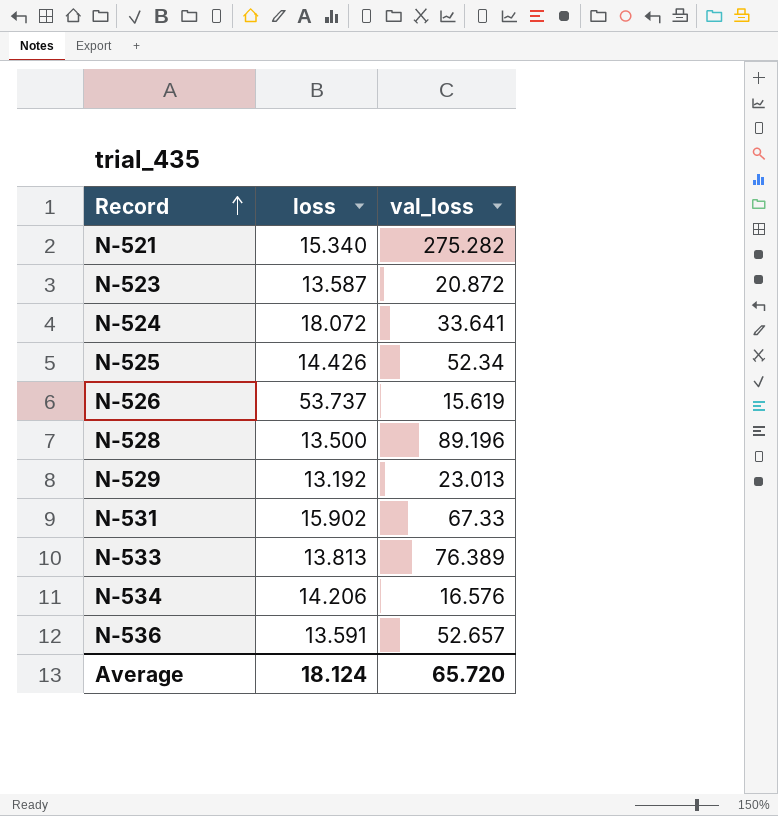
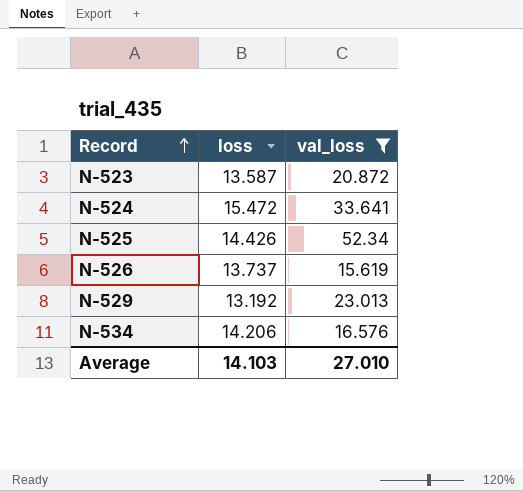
filter: none -> val_loss <= 52.34
N-524 | loss: 18.072 -> 15.472
N-526 | loss: 53.737 -> 13.737
Average | loss: 18.124 -> 14.103
Average | val_loss: 65.720 -> 27.010

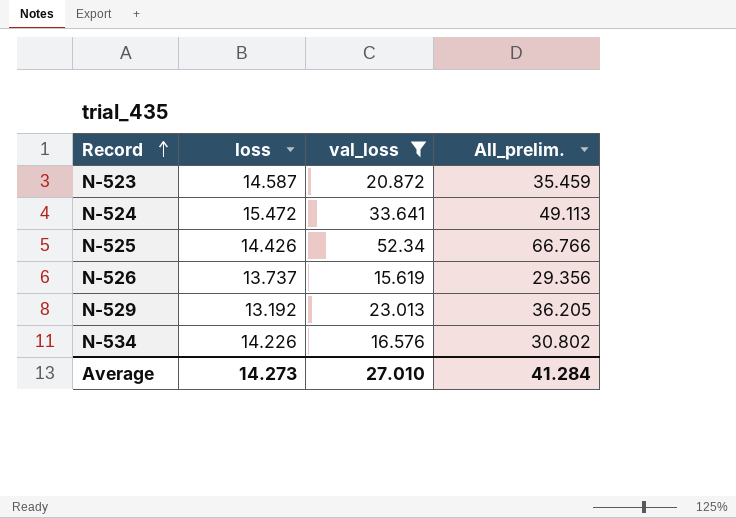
column All_prelim. | formula: none -> [loss] + [val_loss]
N-523 | loss: 13.587 -> 14.587
N-534 | loss: 14.206 -> 14.226
Average | loss: 14.103 -> 14.273

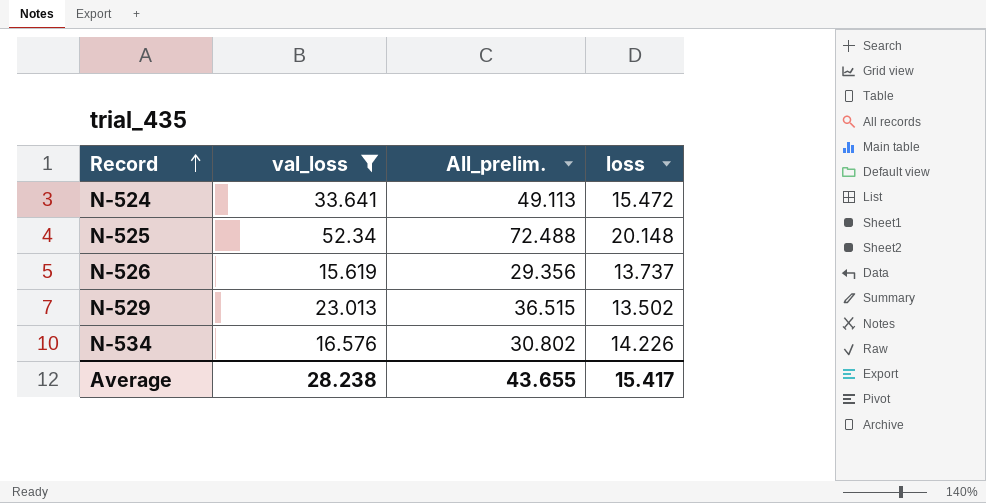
column loss | position: 2 -> 4
row N-523: 14.587 | 20.872 | 35.459 -> none
N-525 | All_prelim.: 66.766 -> 72.488
N-525 | loss: 14.426 -> 20.148
N-529 | All_prelim.: 36.205 -> 36.515
N-529 | loss: 13.192 -> 13.502
Average | val_loss: 27.010 -> 28.238
Average | All_prelim.: 41.284 -> 43.655
Average | loss: 14.273 -> 15.417

